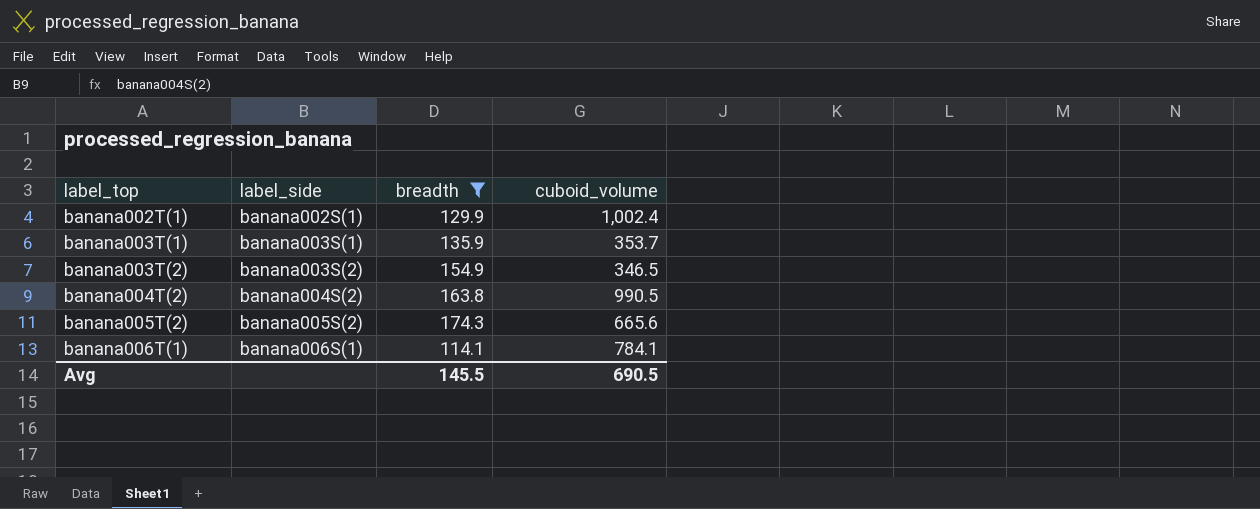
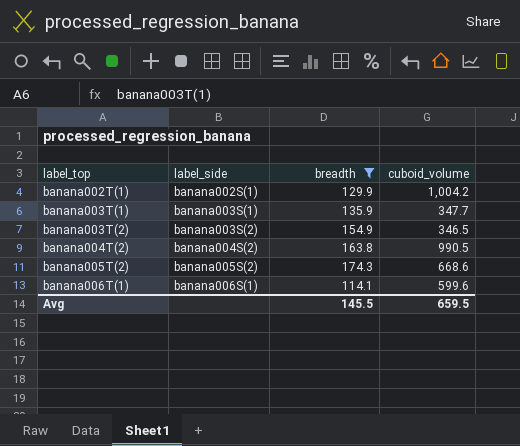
banana002T(1) | cuboid_volume: 1,002.4 -> 1,004.2
banana003T(1) | cuboid_volume: 353.7 -> 347.7
banana005T(2) | cuboid_volume: 665.6 -> 668.6
banana006T(1) | cuboid_volume: 784.1 -> 599.6
Avg | cuboid_volume: 690.5 -> 659.5

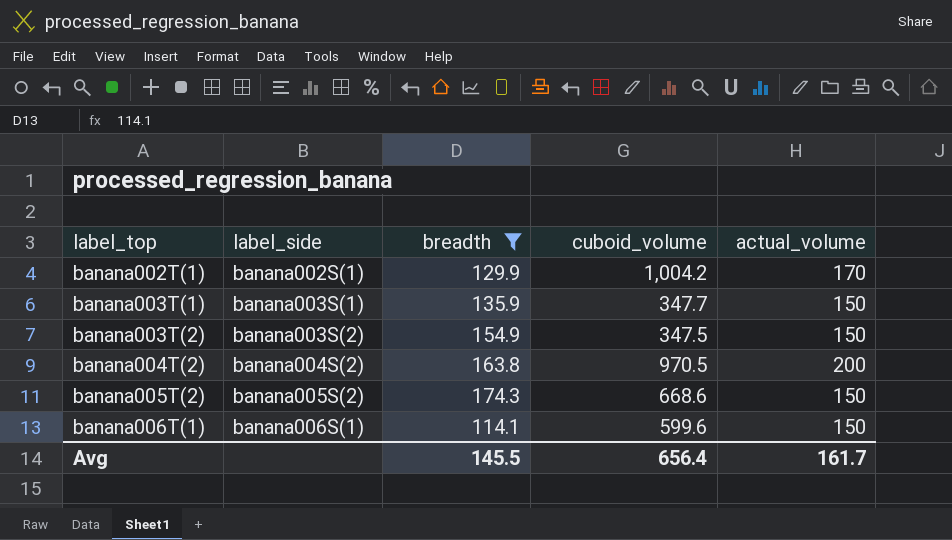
column actual_volume | position: none -> 5
banana003T(2) | cuboid_volume: 346.5 -> 347.5
banana004T(2) | cuboid_volume: 990.5 -> 970.5
Avg | cuboid_volume: 659.5 -> 656.4

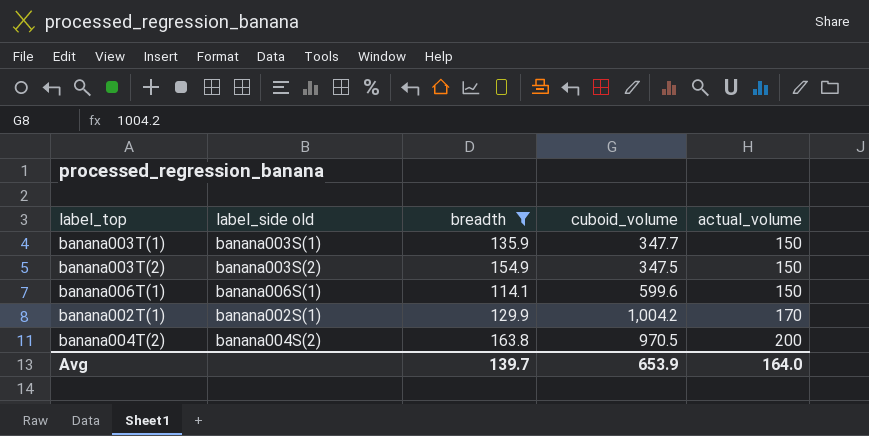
row order: label_top ascending -> actual_volume ascending
column name: label_side -> label_side old
row banana005T(2): banana005S(2) | 174.3 | 668.6 | 150 -> none
Avg | breadth: 145.5 -> 139.7
Avg | cuboid_volume: 656.4 -> 653.9
Avg | actual_volume: 161.7 -> 164.0

